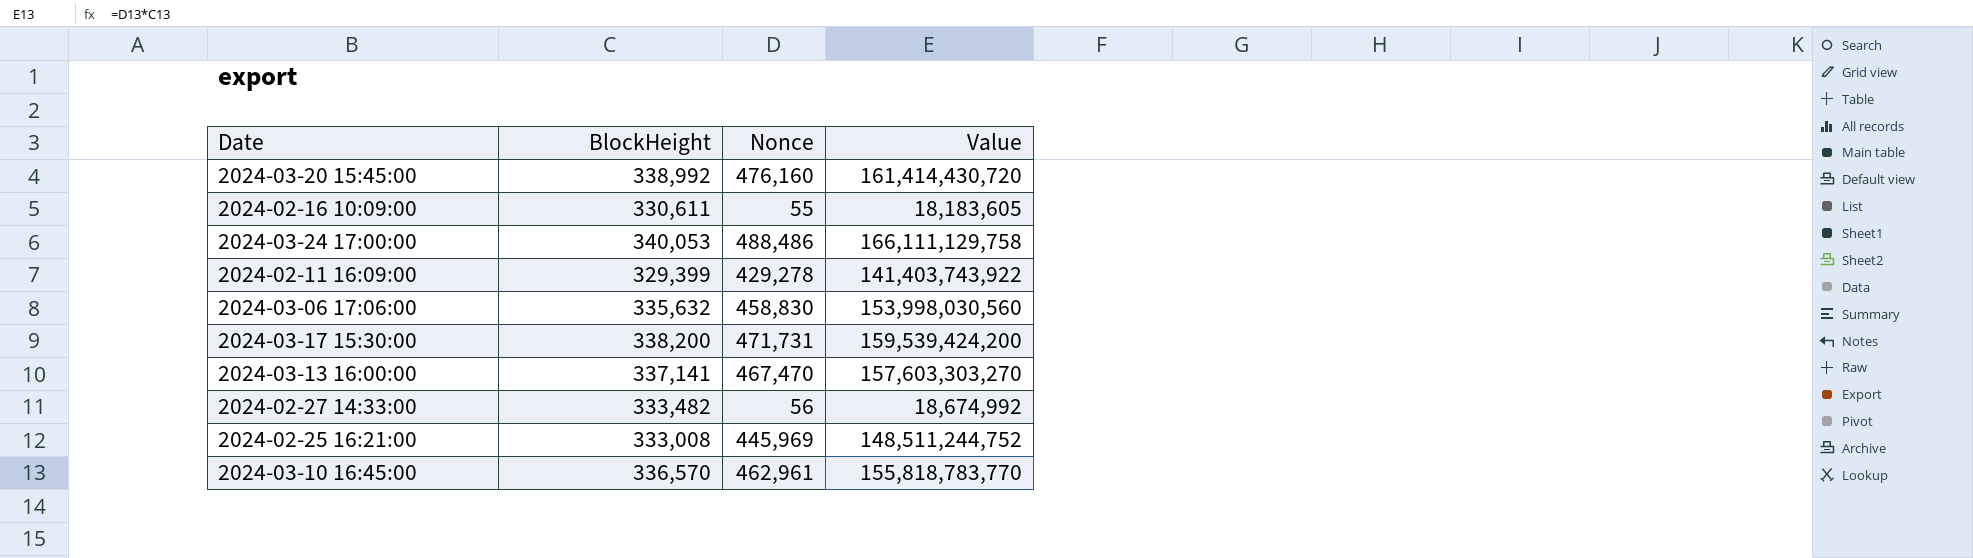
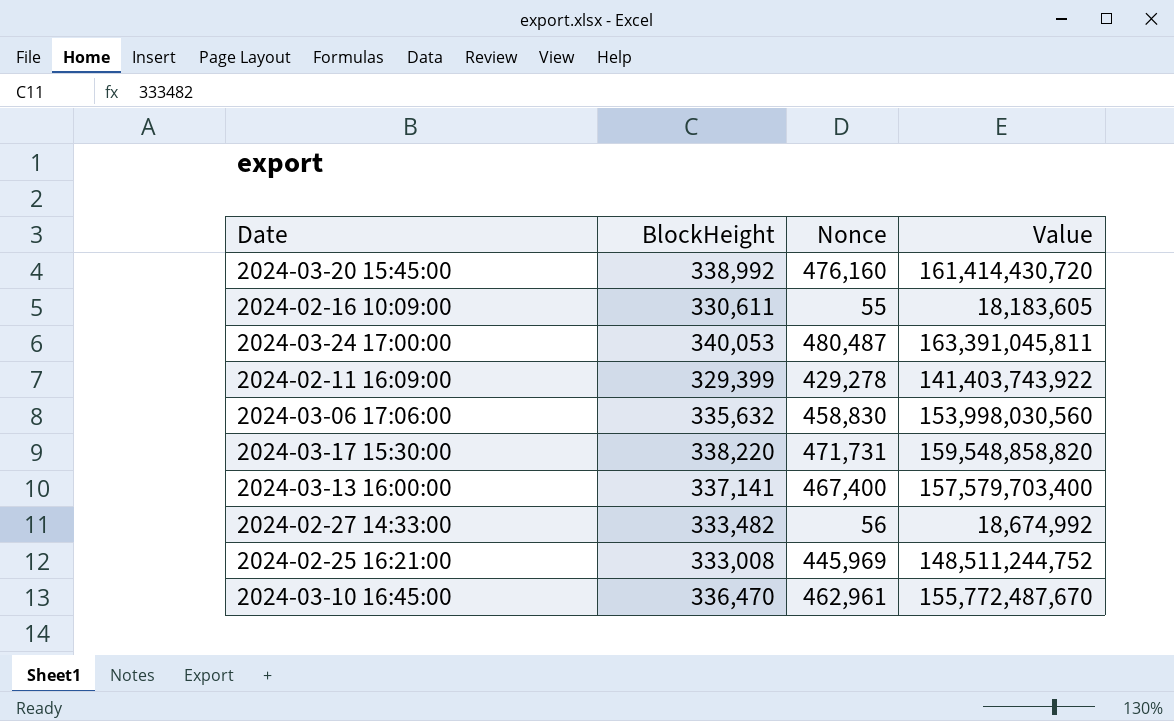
2024-03-24 17:00:00 | Nonce: 488,486 -> 480,487
2024-03-24 17:00:00 | Value: 166,111,129,758 -> 163,391,045,811
2024-03-17 15:30:00 | BlockHeight: 338,200 -> 338,220
2024-03-17 15:30:00 | Value: 159,539,424,200 -> 159,548,858,820
2024-03-13 16:00:00 | Nonce: 467,470 -> 467,400
2024-03-13 16:00:00 | Value: 157,603,303,270 -> 157,579,703,400
2024-03-10 16:45:00 | BlockHeight: 336,570 -> 336,470
2024-03-10 16:45:00 | Value: 155,818,783,770 -> 155,772,487,670

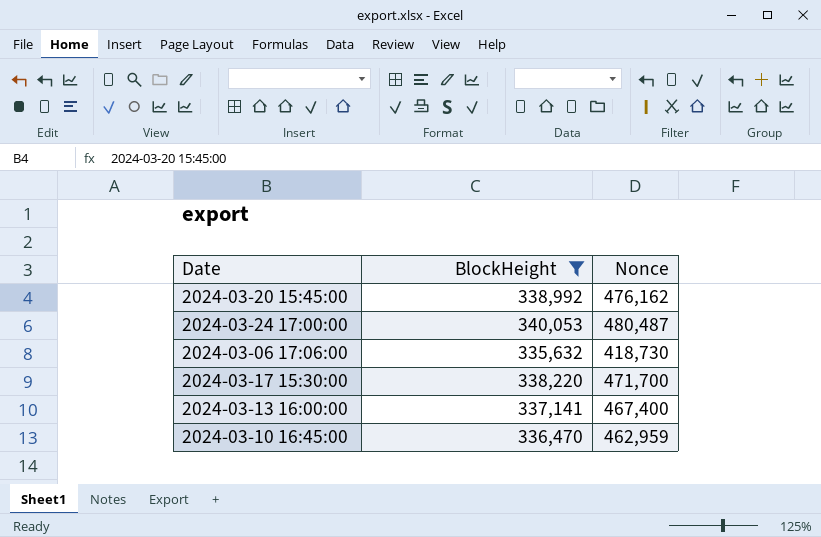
filter: none -> BlockHeight >= 335,632
column Value | formula: [BlockHeight] * [Nonce] -> none
2024-03-20 15:45:00 | Nonce: 476,160 -> 476,162
2024-03-06 17:06:00 | Nonce: 458,830 -> 418,730
2024-03-17 15:30:00 | Nonce: 471,731 -> 471,700
2024-03-10 16:45:00 | Nonce: 462,961 -> 462,959

